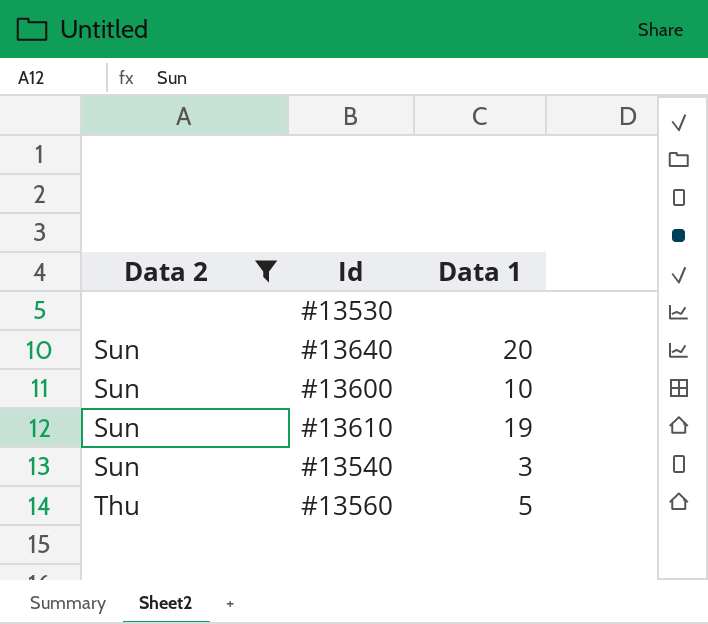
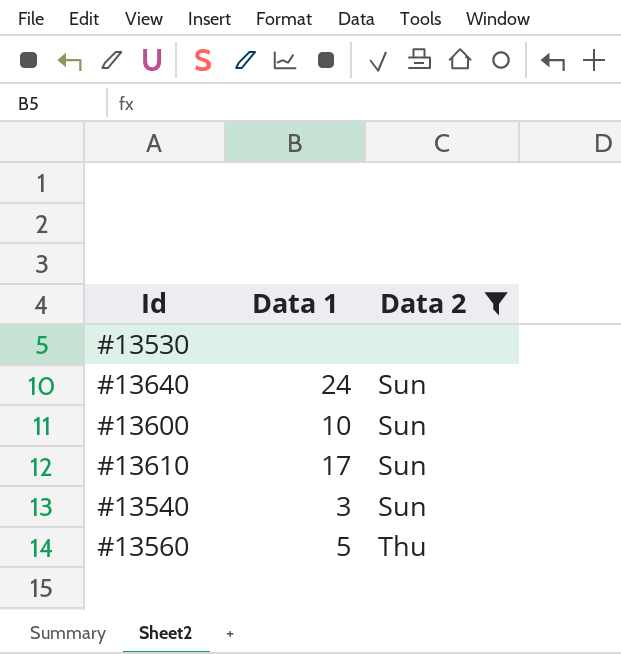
column Data 2 | position: 1 -> 3
#13640 | Data 1: 20 -> 24
#13610 | Data 1: 19 -> 17

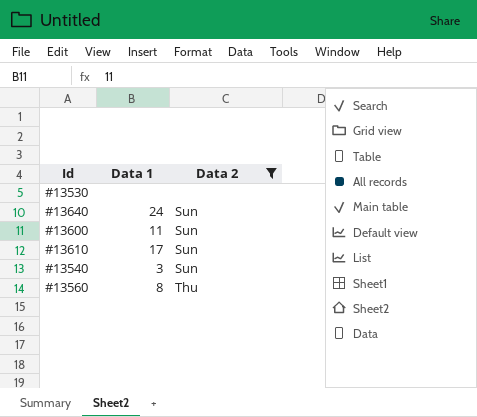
#13600 | Data 1: 10 -> 11
#13560 | Data 1: 5 -> 8

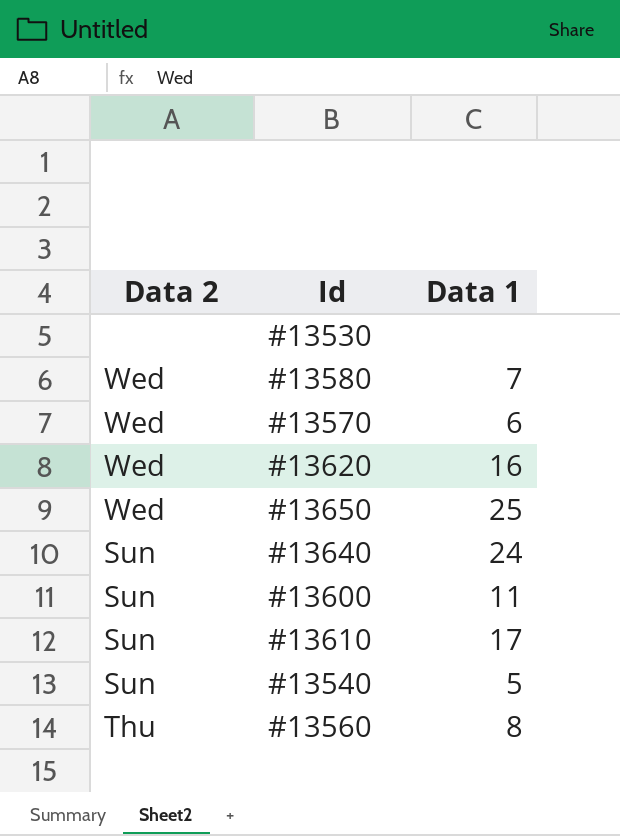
filter: Data 2 != Wed -> none
column Data 2 | position: 3 -> 1
#13540 | Data 1: 3 -> 5

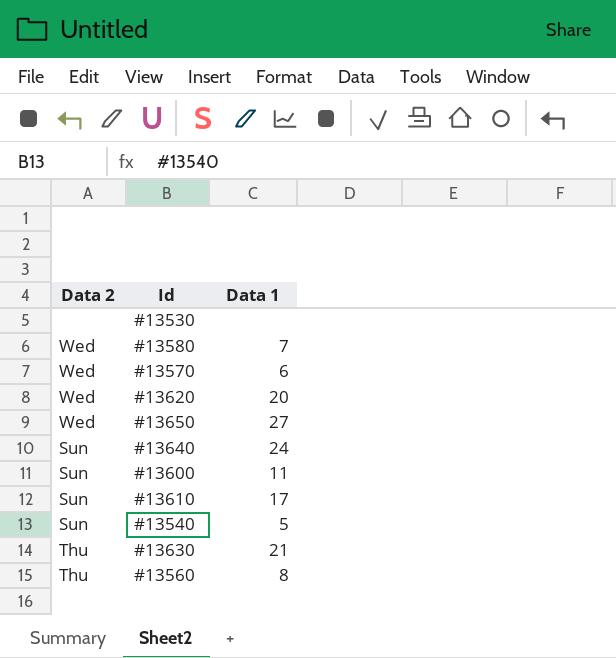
#13620 | Data 1: 16 -> 20
#13650 | Data 1: 25 -> 27
row #13630: none -> Thu | 21

